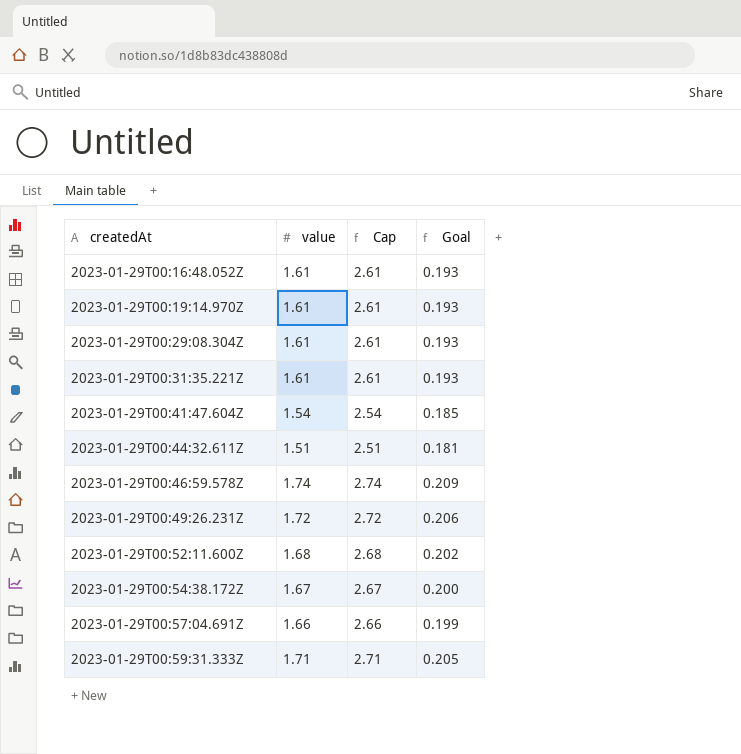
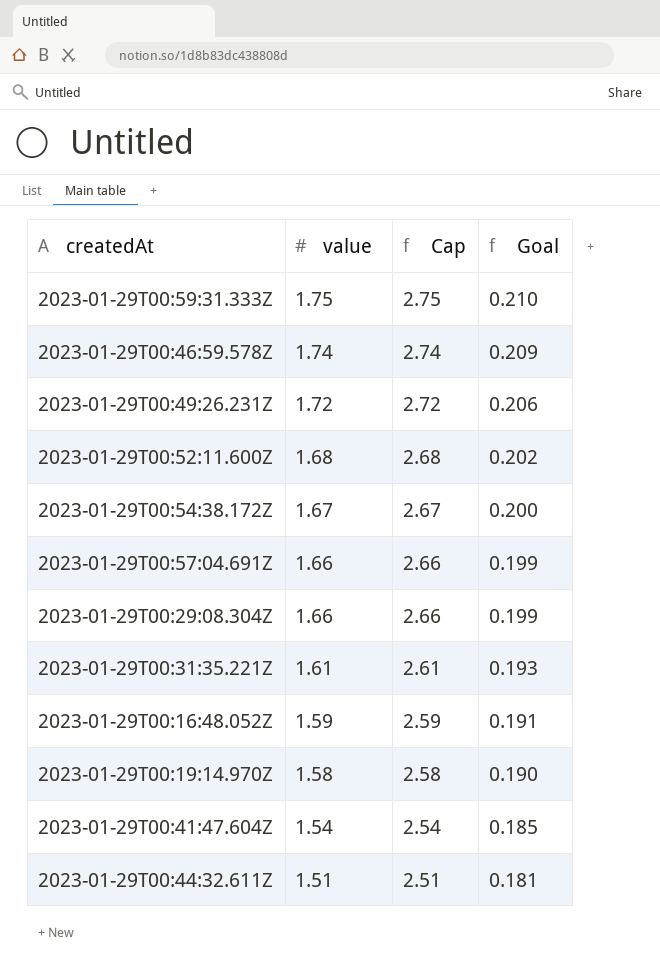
row order: createdAt ascending -> value descending
2023-01-29T00:59:31.333Z | value: 1.71 -> 1.75
2023-01-29T00:59:31.333Z | Cap: 2.71 -> 2.75
2023-01-29T00:59:31.333Z | Goal: 0.205 -> 0.210
2023-01-29T00:29:08.304Z | value: 1.61 -> 1.66
2023-01-29T00:29:08.304Z | Cap: 2.61 -> 2.66
2023-01-29T00:29:08.304Z | Goal: 0.193 -> 0.199
2023-01-29T00:16:48.052Z | value: 1.61 -> 1.59
2023-01-29T00:16:48.052Z | Cap: 2.61 -> 2.59
2023-01-29T00:16:48.052Z | Goal: 0.193 -> 0.191
2023-01-29T00:19:14.970Z | value: 1.61 -> 1.58
2023-01-29T00:19:14.970Z | Cap: 2.61 -> 2.58
2023-01-29T00:19:14.970Z | Goal: 0.193 -> 0.190

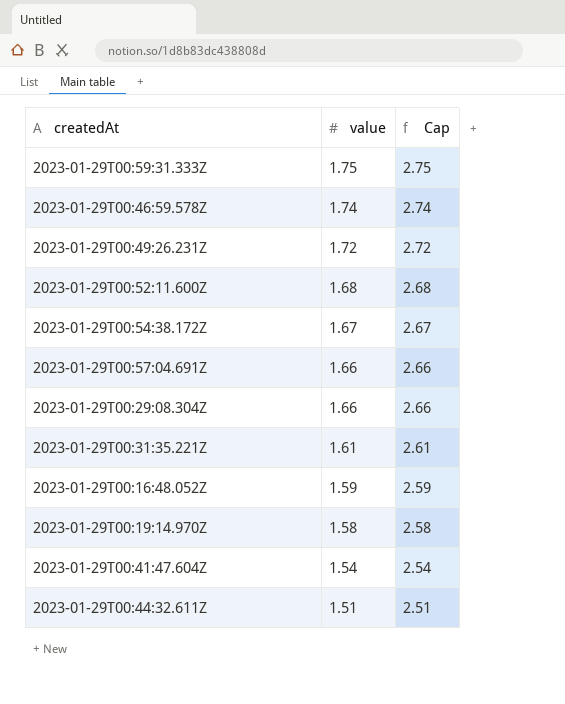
column Goal | formula: [value] * 0.12 -> none

